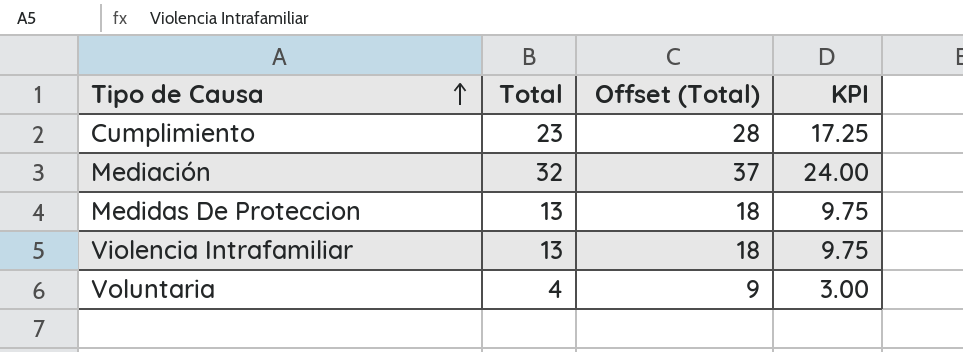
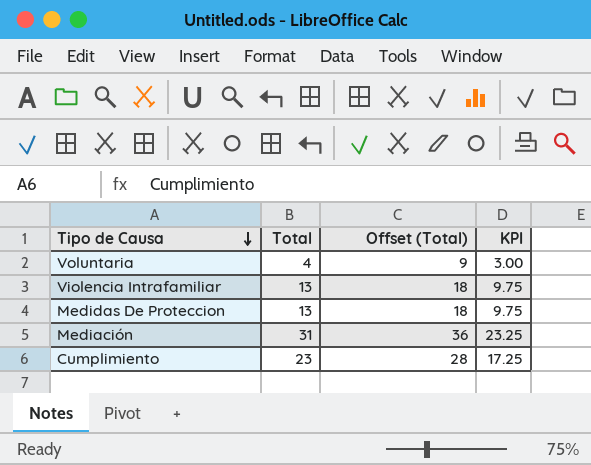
row order: Tipo de Causa ascending -> Tipo de Causa descending
Mediación | Total: 32 -> 31
Mediación | Offset (Total): 37 -> 36
Mediación | KPI: 24.00 -> 23.25

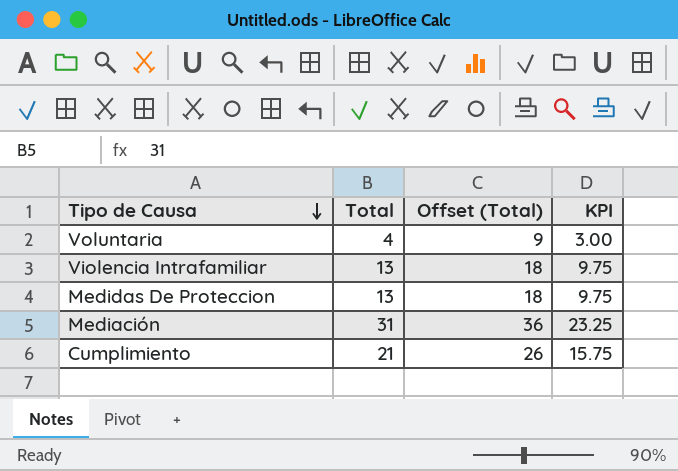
Cumplimiento | Total: 23 -> 21
Cumplimiento | Offset (Total): 28 -> 26
Cumplimiento | KPI: 17.25 -> 15.75

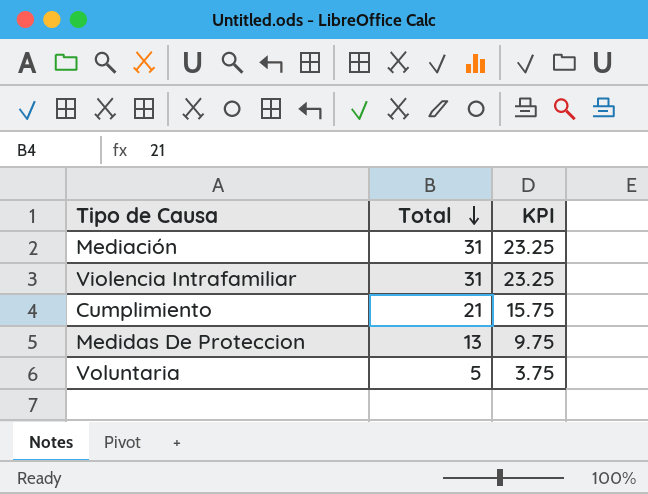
row order: Tipo de Causa descending -> Total descending
column Offset (Total) | formula: [Total] + 5 -> none
Violencia Intrafamiliar | Total: 13 -> 31
Violencia Intrafamiliar | KPI: 9.75 -> 23.25
Voluntaria | Total: 4 -> 5
Voluntaria | KPI: 3.00 -> 3.75

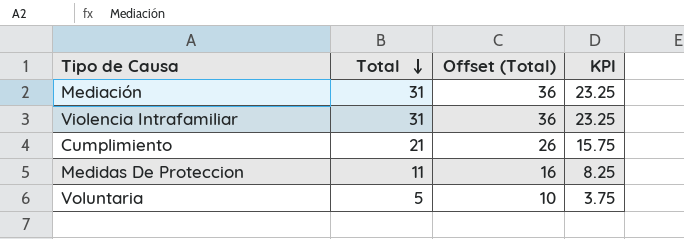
column Offset (Total) | formula: none -> [Total] + 5
Medidas De Proteccion | Total: 13 -> 11
Medidas De Proteccion | KPI: 9.75 -> 8.25

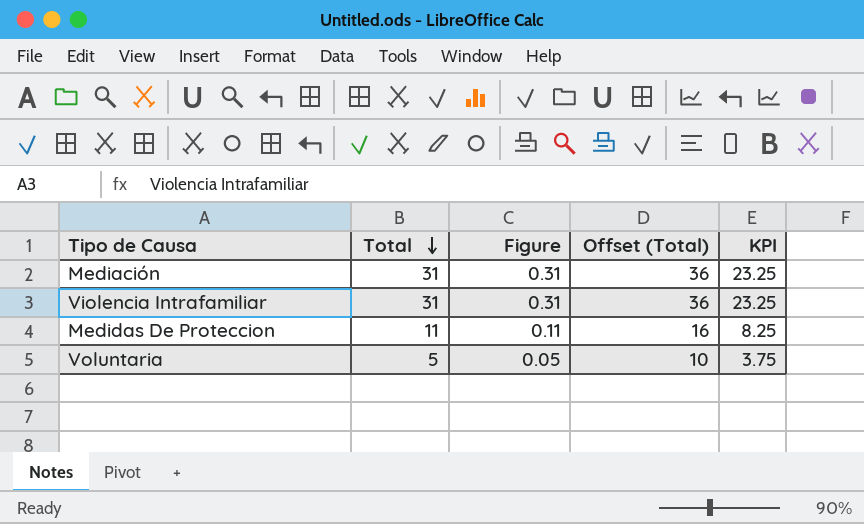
column Figure | formula: none -> [Total] * 0.01
row Cumplimiento: 21 | 26 | 15.75 -> none

